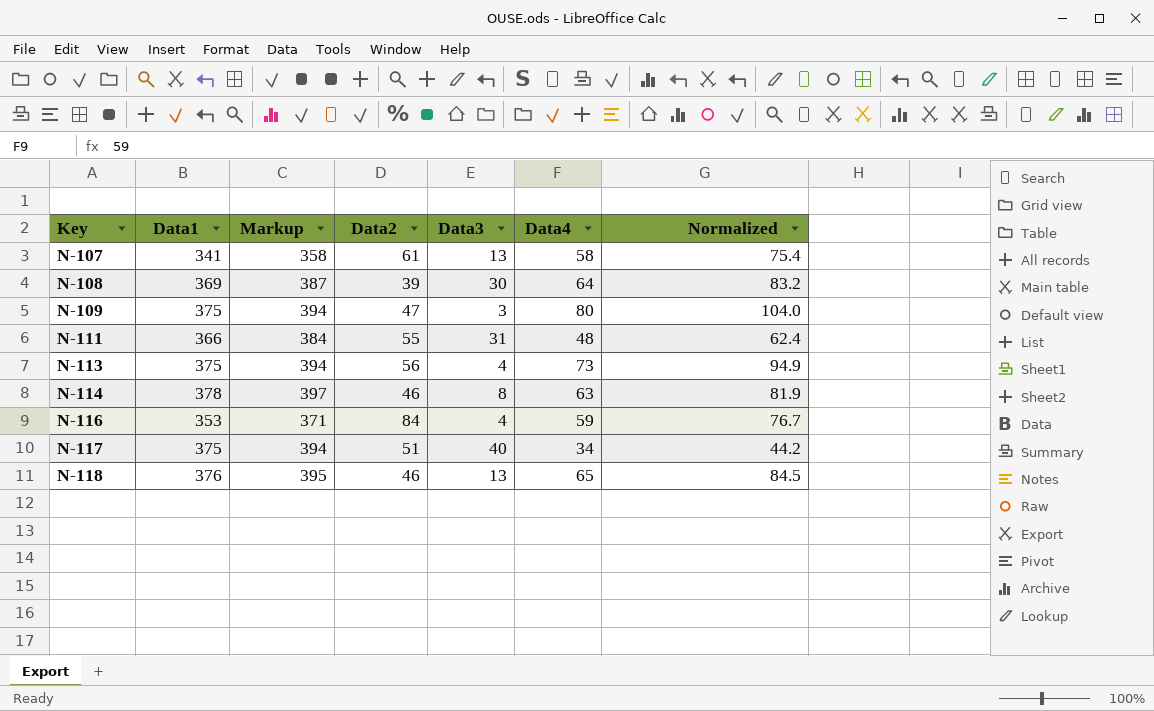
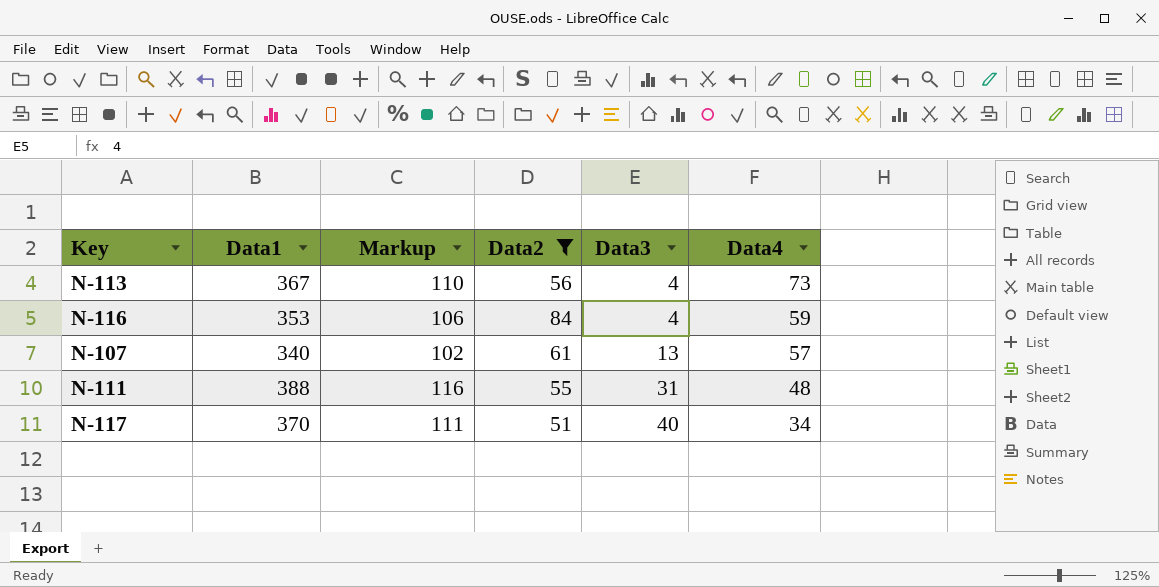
filter: none -> Data2 >= 51
row order: Key ascending -> Data3 ascending
column Normalized | formula: [Data4] * 1.3 -> none
column Markup | formula: [Data1] * 1.05 -> [Data1] * 0.3
N-113 | Data1: 375 -> 367
N-107 | Data1: 341 -> 340
N-107 | Data4: 58 -> 57
N-111 | Data1: 366 -> 388
N-117 | Data1: 375 -> 370

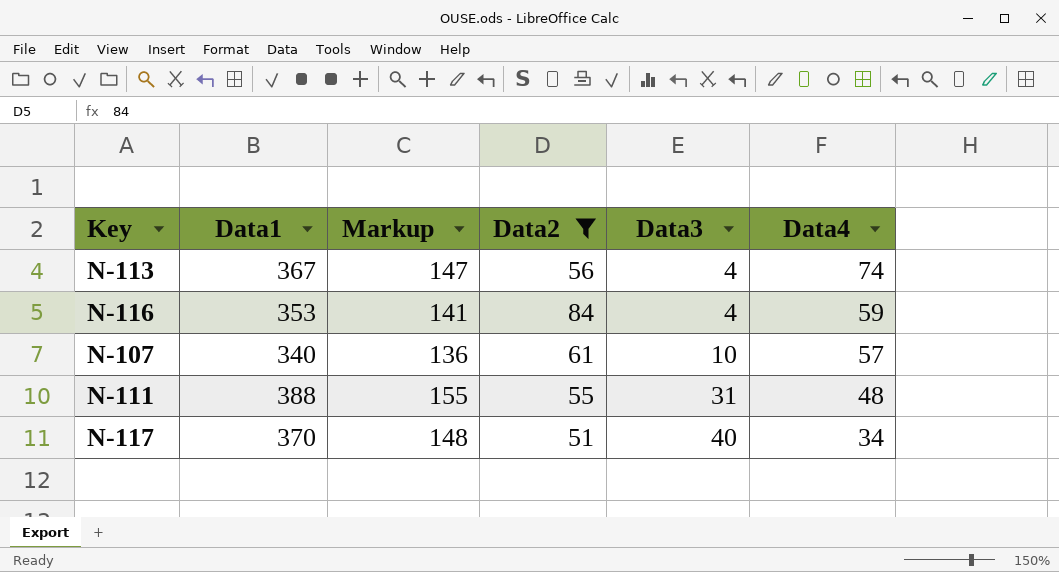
column Markup | formula: [Data1] * 0.3 -> [Data1] * 0.4
N-113 | Data4: 73 -> 74
N-107 | Data3: 13 -> 10

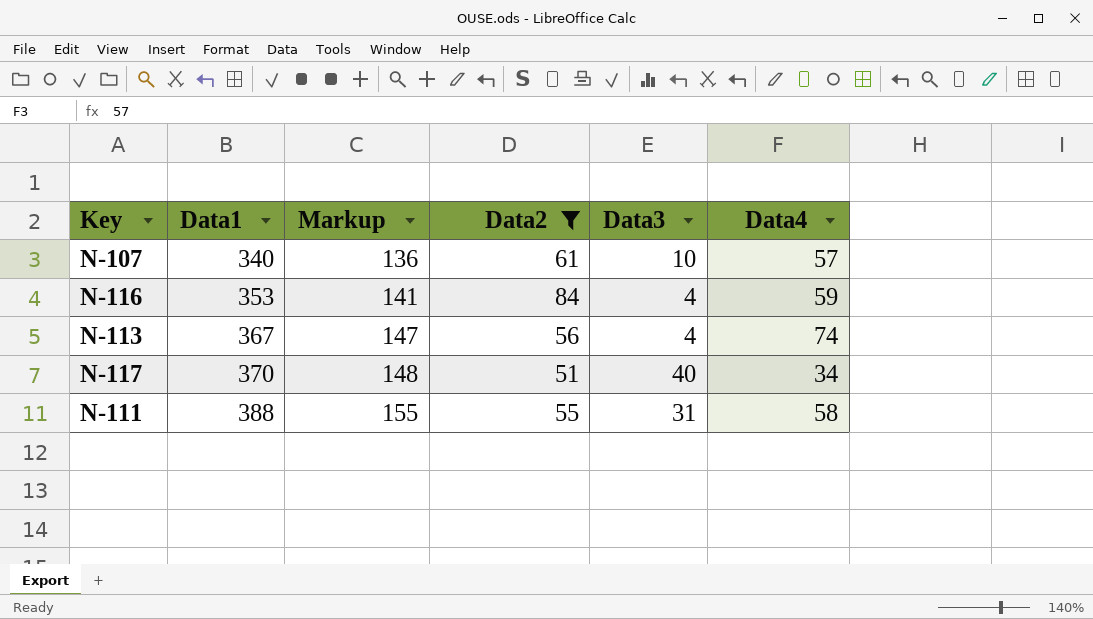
row order: Data3 ascending -> Data1 ascending
N-111 | Data4: 48 -> 58

